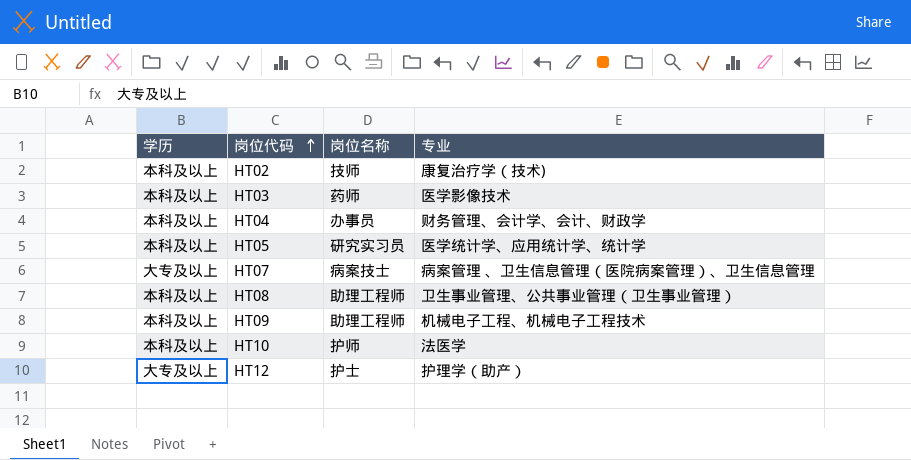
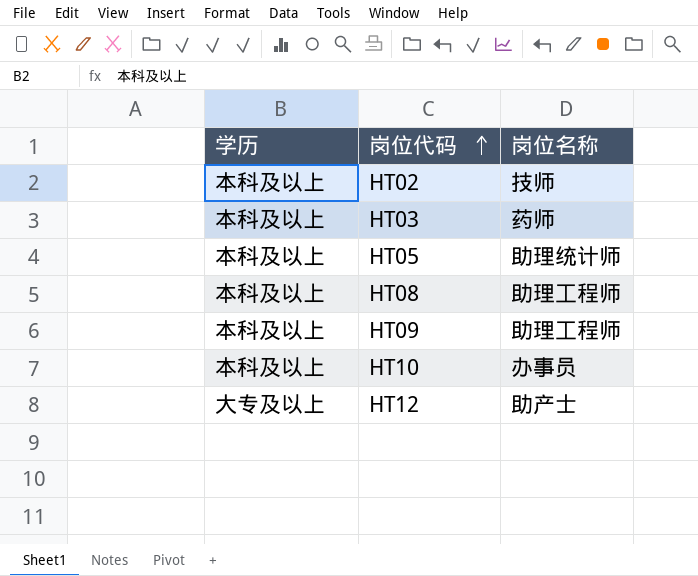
column 专业 | position: 4 -> none
row HT04: 本科及以上 | 办事员 | 财务管理、会计学、会计、财政学 -> none
row HT07: 大专及以上 | 病案技士 | 病案管理 、卫生信息管理（医院病案管理）、卫生信息管理 -> none
HT05 | 岗位名称: 研究实习员 -> 助理统计师
HT10 | 岗位名称: 护师 -> 办事员
HT12 | 岗位名称: 护士 -> 助产士

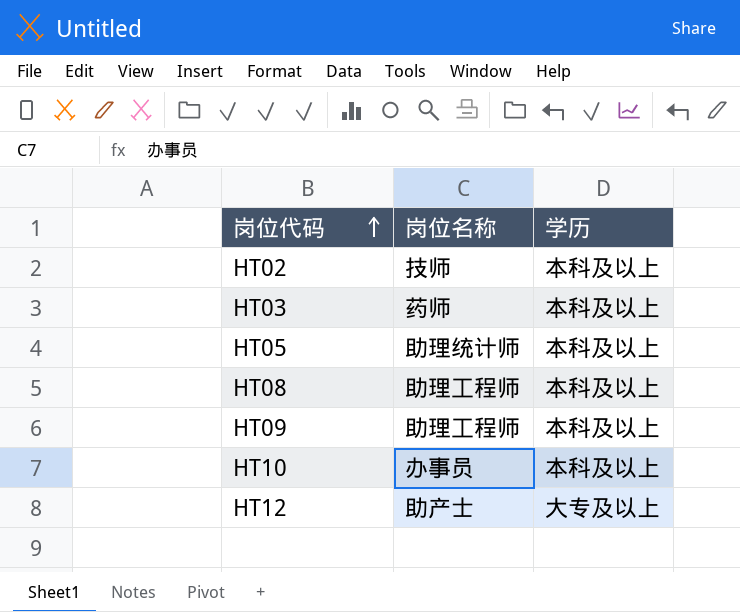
column 学历 | position: 1 -> 3

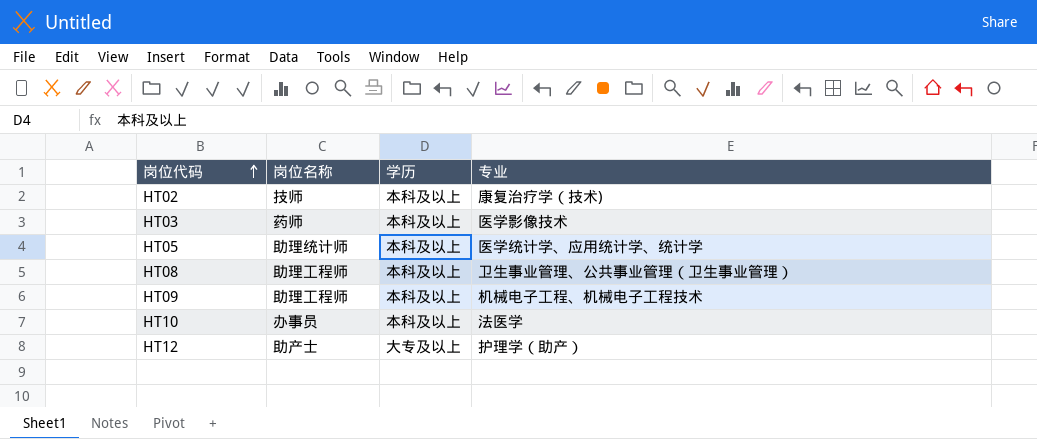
column 专业 | position: none -> 4

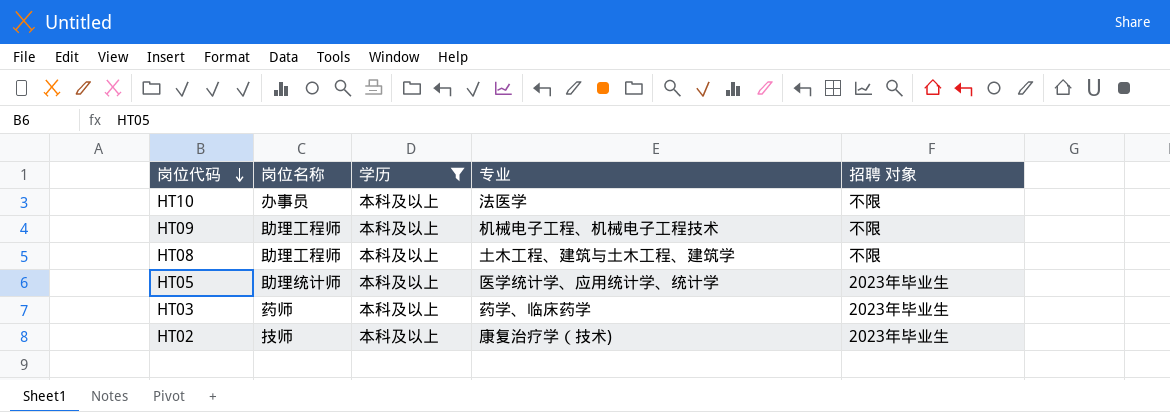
filter: none -> 学历 = 本科及以上
row order: 岗位代码 ascending -> 岗位代码 descending
column 招聘 对象 | position: none -> 5
HT08 | 专业: 卫生事业管理、公共事业管理（卫生事业管理） -> 土木工程、建筑与土木工程、建筑学
HT03 | 专业: 医学影像技术 -> 药学、临床药学

